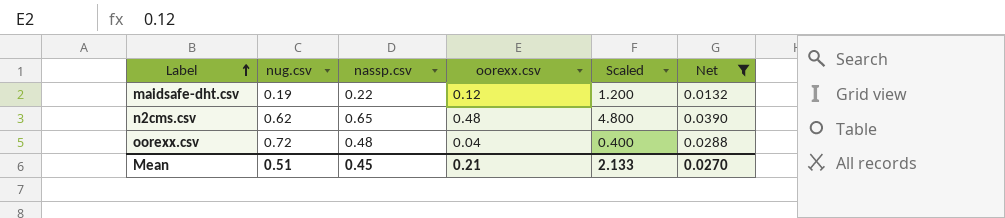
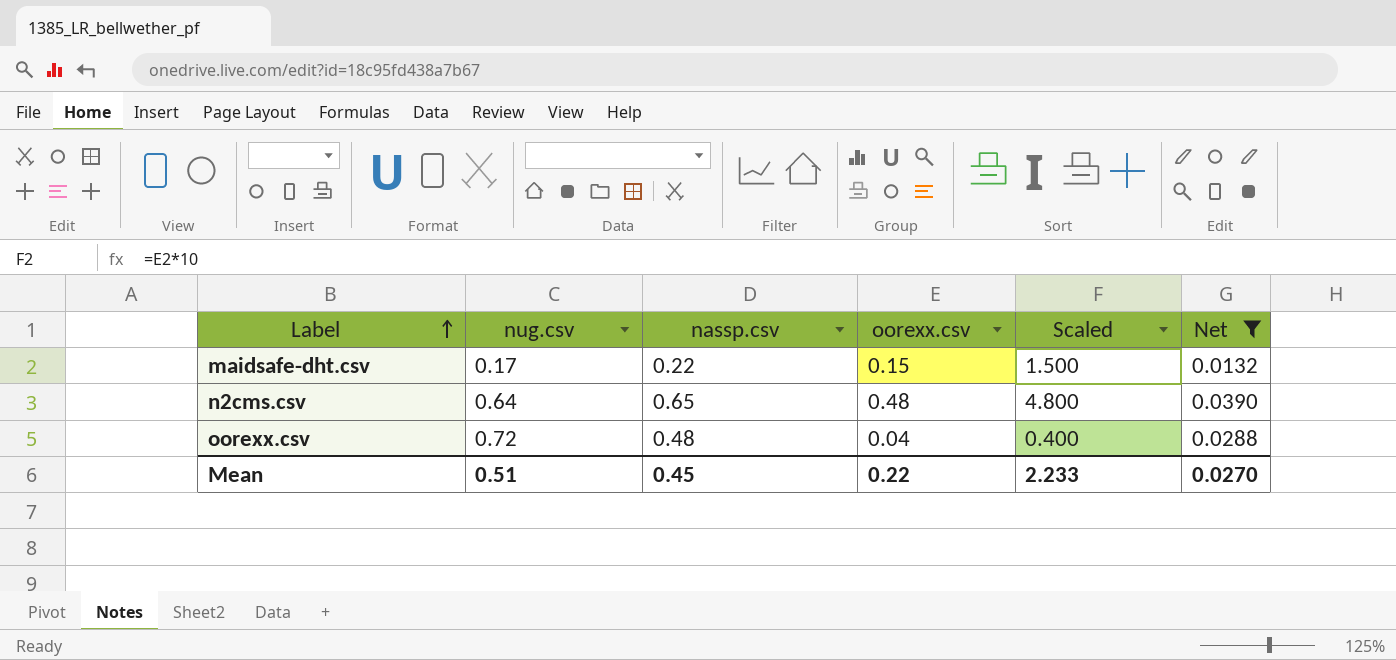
maidsafe-dht.csv | nug.csv: 0.19 -> 0.17
maidsafe-dht.csv | oorexx.csv: 0.12 -> 0.15
maidsafe-dht.csv | Scaled: 1.200 -> 1.500
n2cms.csv | nug.csv: 0.62 -> 0.64
Mean | oorexx.csv: 0.21 -> 0.22
Mean | Scaled: 2.133 -> 2.233

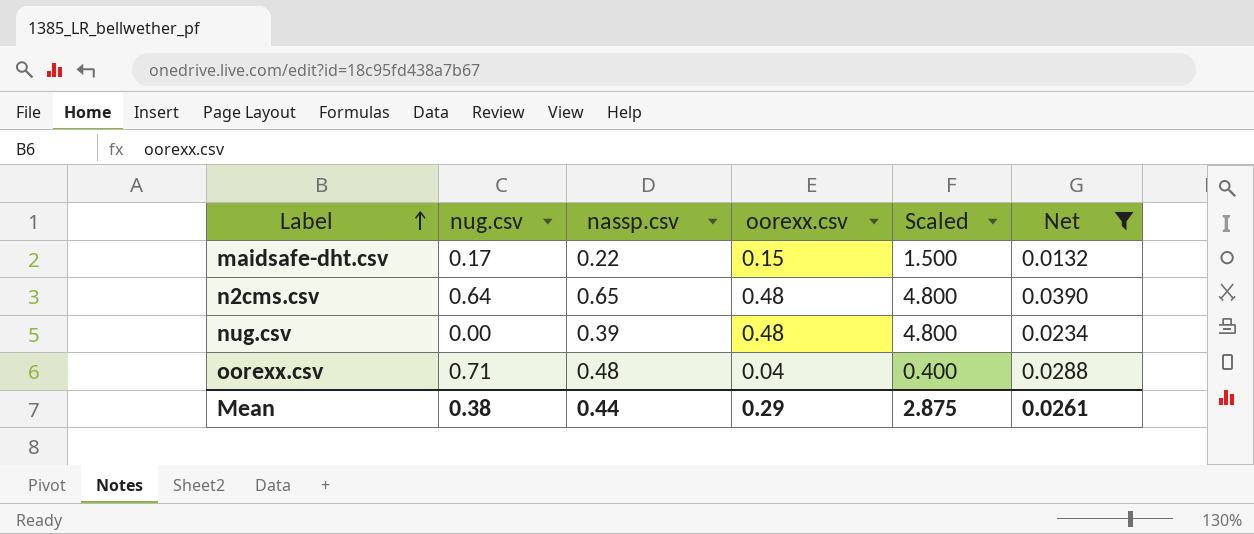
row nug.csv: none -> 0.00 | 0.39 | 0.48 | 4.800 | 0.0234
oorexx.csv | nug.csv: 0.72 -> 0.71
Mean | nug.csv: 0.51 -> 0.38
Mean | nassp.csv: 0.45 -> 0.44
Mean | oorexx.csv: 0.22 -> 0.29
Mean | Scaled: 2.233 -> 2.875
Mean | Net: 0.0270 -> 0.0261

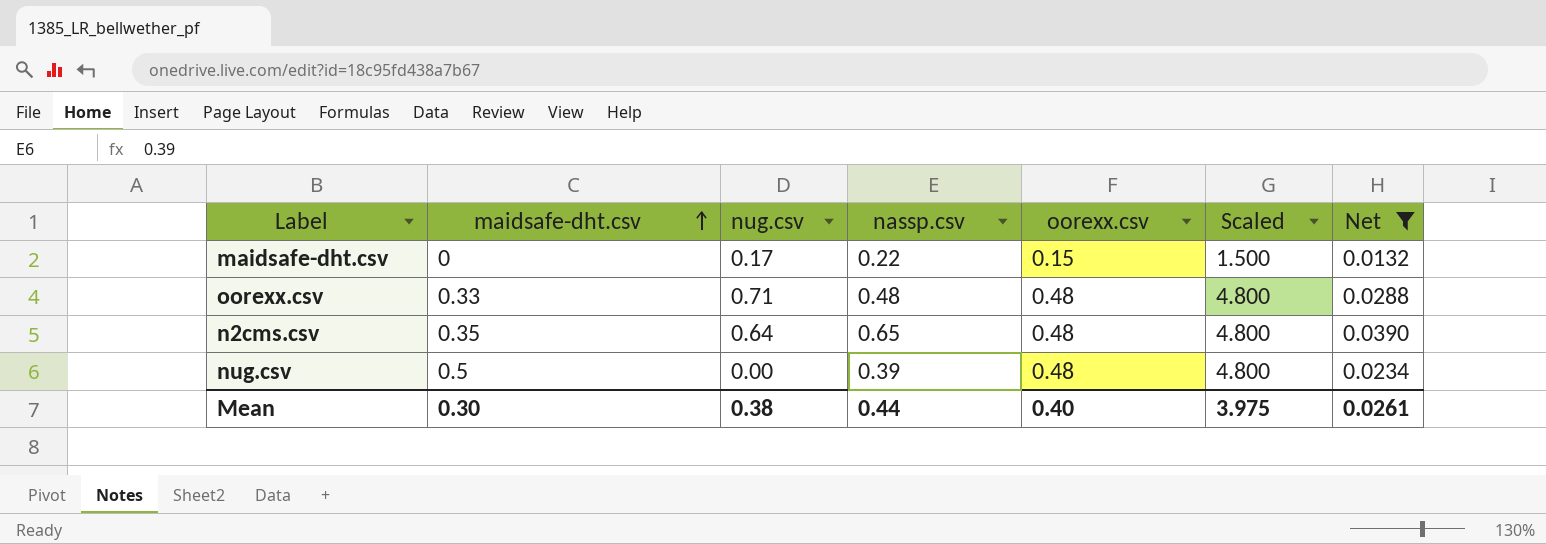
row order: Label ascending -> maidsafe-dht.csv ascending
column maidsafe-dht.csv | position: none -> 2
oorexx.csv | oorexx.csv: 0.04 -> 0.48
oorexx.csv | Scaled: 0.400 -> 4.800
Mean | oorexx.csv: 0.29 -> 0.40
Mean | Scaled: 2.875 -> 3.975

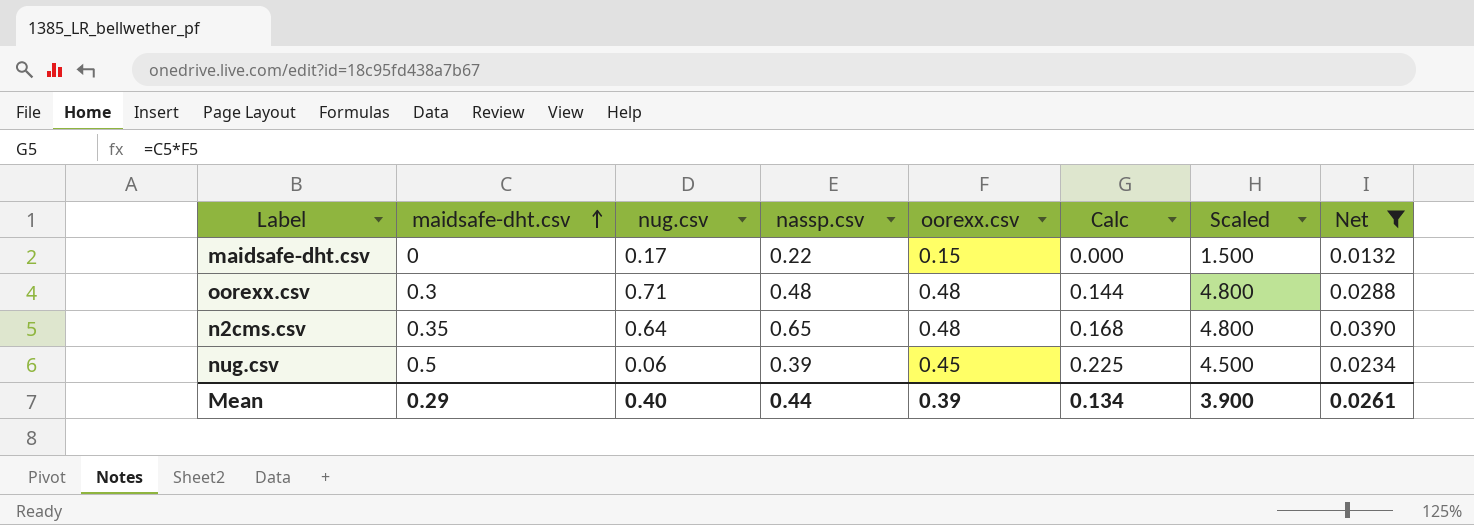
column Calc | formula: none -> [maidsafe-dht.csv] * [oorexx.csv]
oorexx.csv | maidsafe-dht.csv: 0.33 -> 0.3
nug.csv | nug.csv: 0.00 -> 0.06
nug.csv | oorexx.csv: 0.48 -> 0.45
nug.csv | Scaled: 4.800 -> 4.500
Mean | maidsafe-dht.csv: 0.30 -> 0.29
Mean | nug.csv: 0.38 -> 0.40
Mean | oorexx.csv: 0.40 -> 0.39
Mean | Scaled: 3.975 -> 3.900

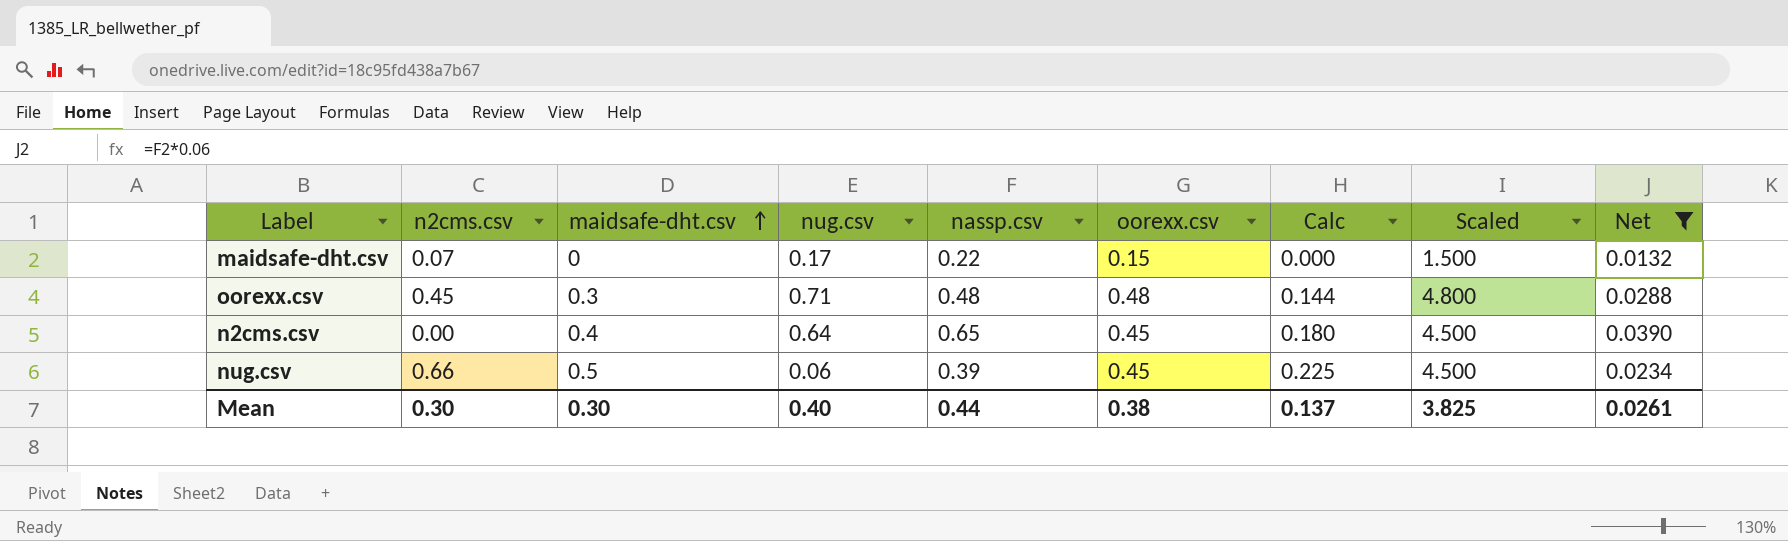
column n2cms.csv | position: none -> 2
n2cms.csv | maidsafe-dht.csv: 0.35 -> 0.4
n2cms.csv | oorexx.csv: 0.48 -> 0.45
n2cms.csv | Calc: 0.168 -> 0.180
n2cms.csv | Scaled: 4.800 -> 4.500
Mean | maidsafe-dht.csv: 0.29 -> 0.30
Mean | oorexx.csv: 0.39 -> 0.38
Mean | Calc: 0.134 -> 0.137
Mean | Scaled: 3.900 -> 3.825

